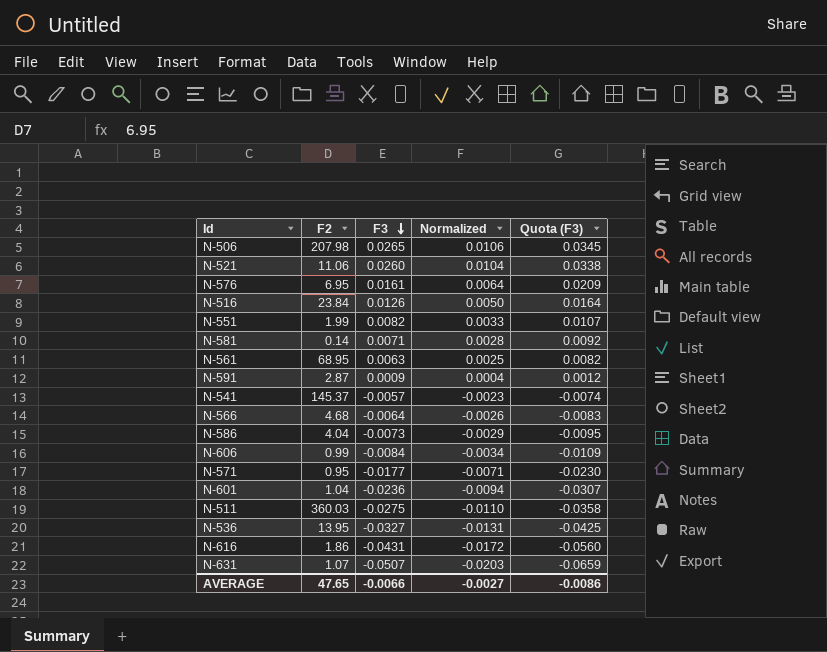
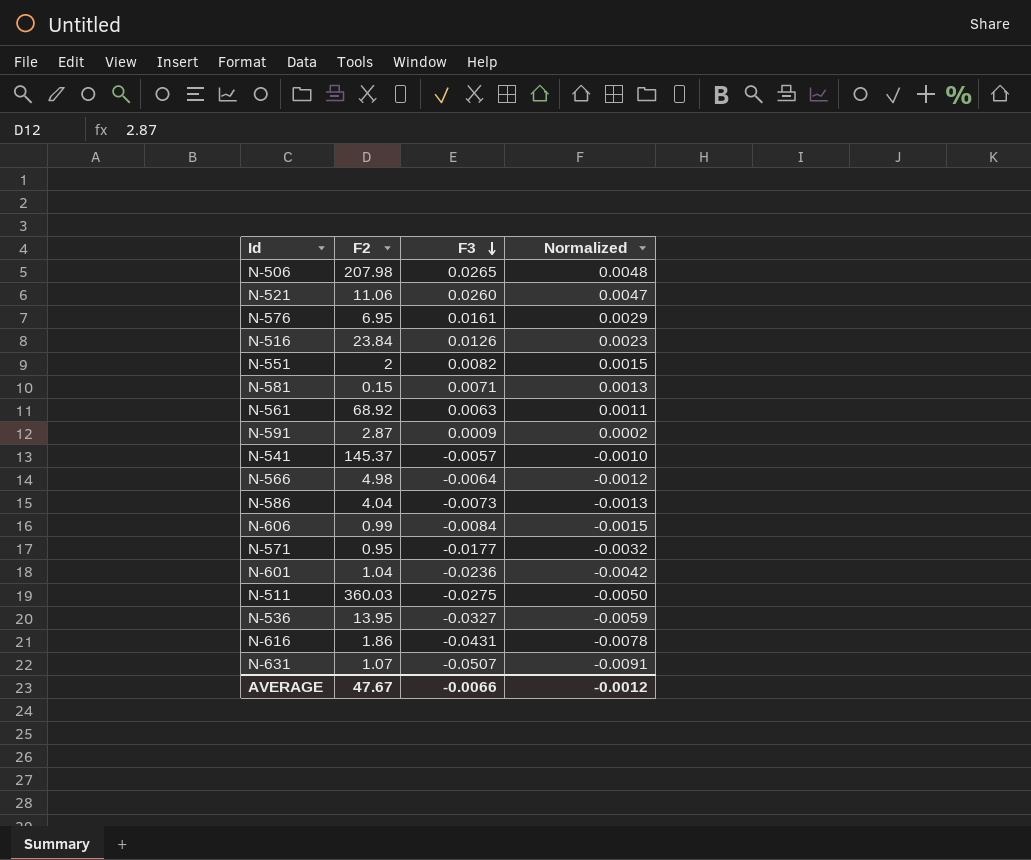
column Quota (F3) | formula: [F3] * 1.3 -> none
column Normalized | formula: [F3] * 0.4 -> [F3] * 0.18
N-551 | F2: 1.99 -> 2
N-581 | F2: 0.14 -> 0.15
N-561 | F2: 68.95 -> 68.92
N-566 | F2: 4.68 -> 4.98
AVERAGE | F2: 47.65 -> 47.67
AVERAGE | Normalized: -0.0027 -> -0.0012

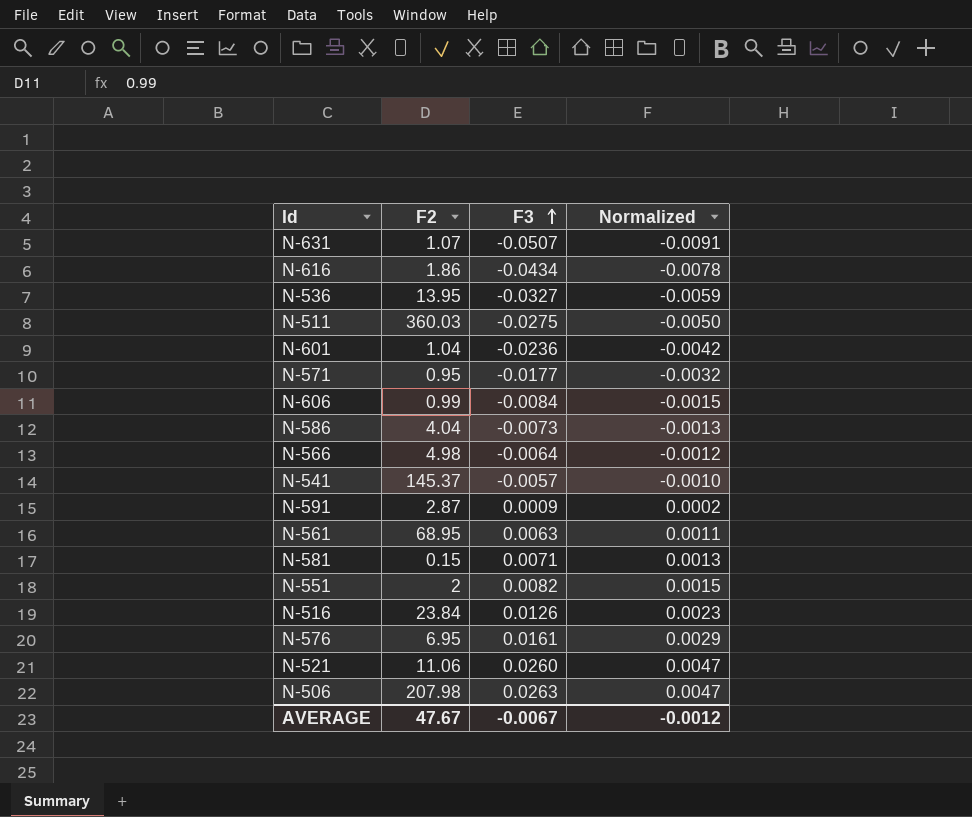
row order: F3 descending -> F3 ascending
N-616 | F3: -0.0431 -> -0.0434
N-561 | F2: 68.92 -> 68.95
N-506 | F3: 0.0265 -> 0.0263
N-506 | Normalized: 0.0048 -> 0.0047
AVERAGE | F3: -0.0066 -> -0.0067

